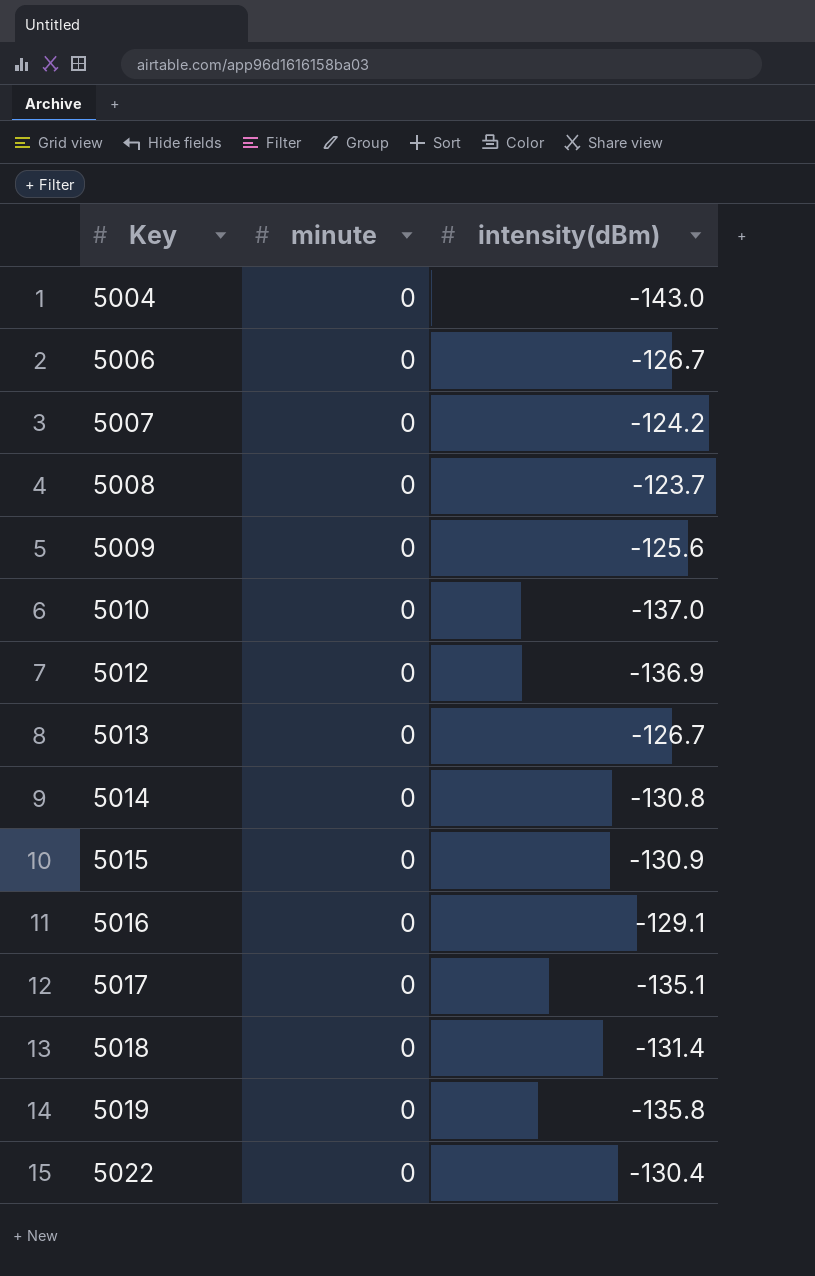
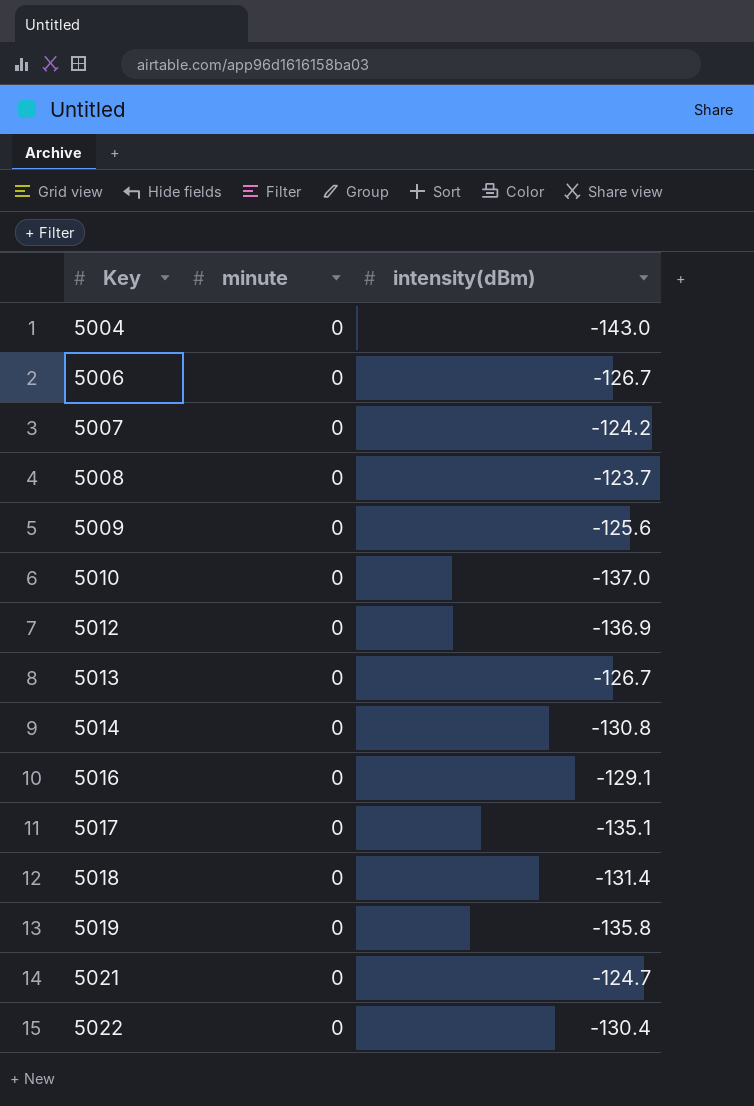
row 5015: 0 | -130.9 -> none
row 5021: none -> 0 | -124.7

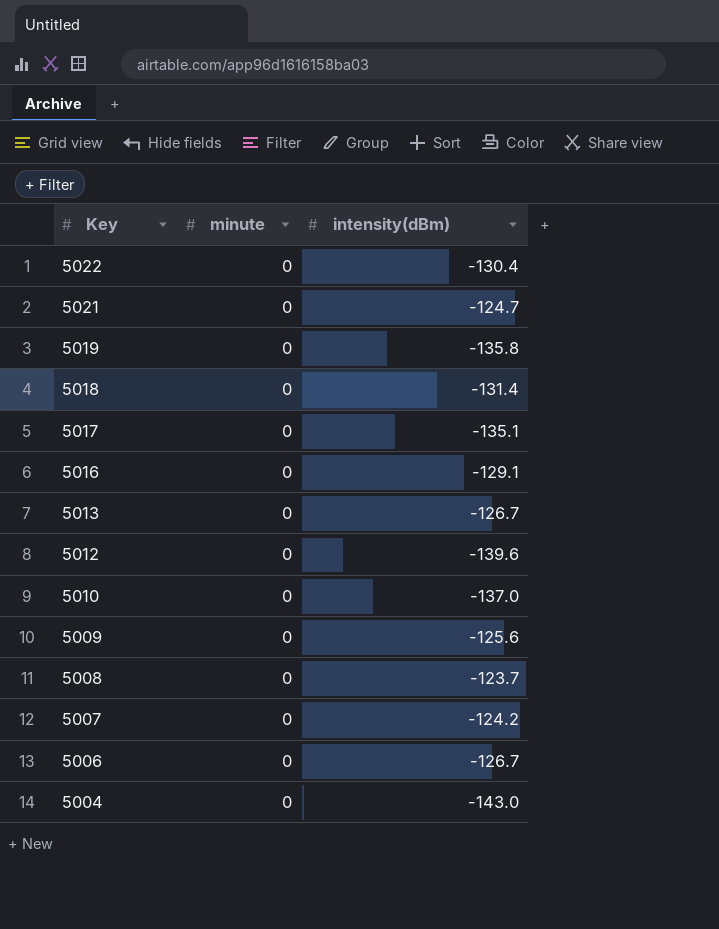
row order: Key ascending -> Key descending
row 5014: 0 | -130.8 -> none
5012 | intensity(dBm): -136.9 -> -139.6

